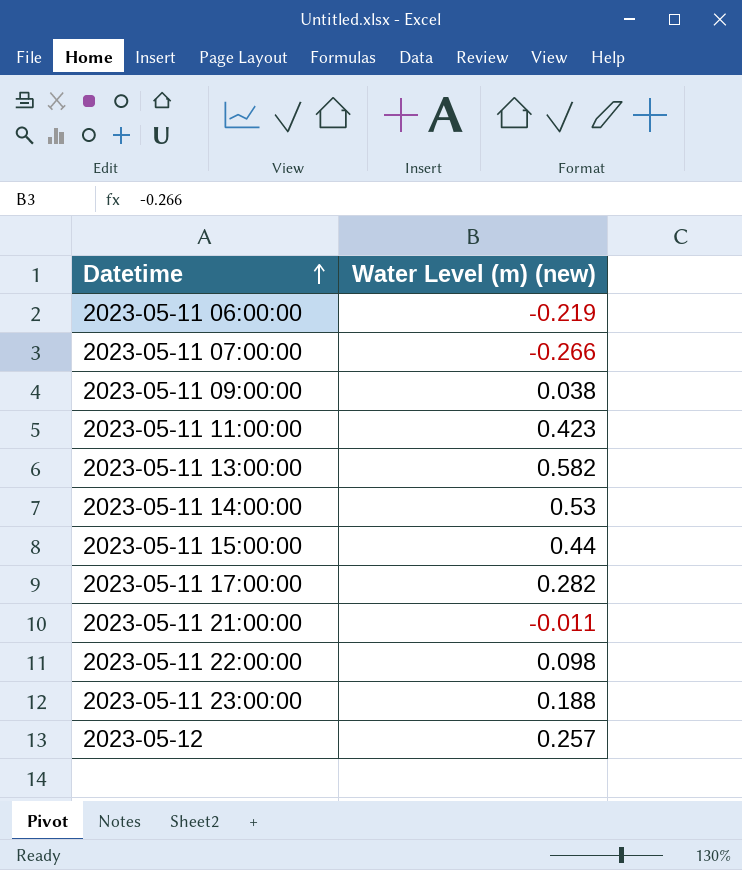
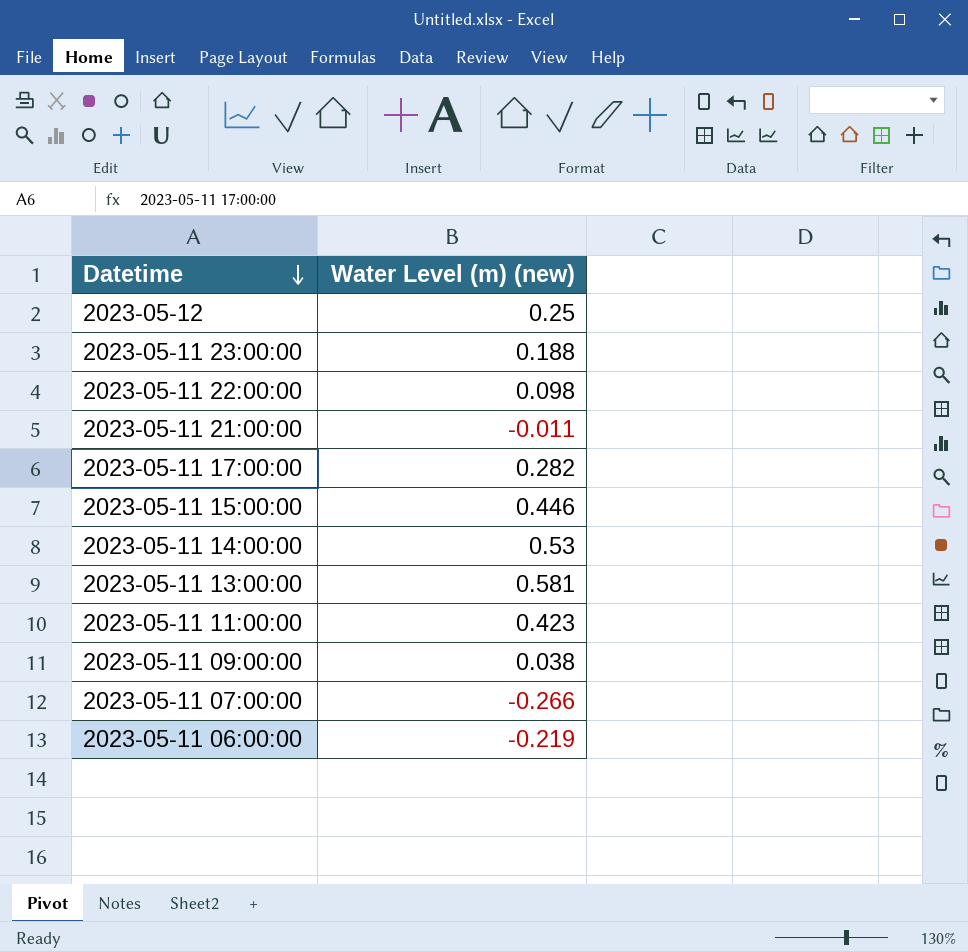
row order: Datetime ascending -> Datetime descending
2023-05-12 | Water Level (m) (new): 0.257 -> 0.25
2023-05-11 15:00:00 | Water Level (m) (new): 0.44 -> 0.446
2023-05-11 13:00:00 | Water Level (m) (new): 0.582 -> 0.581

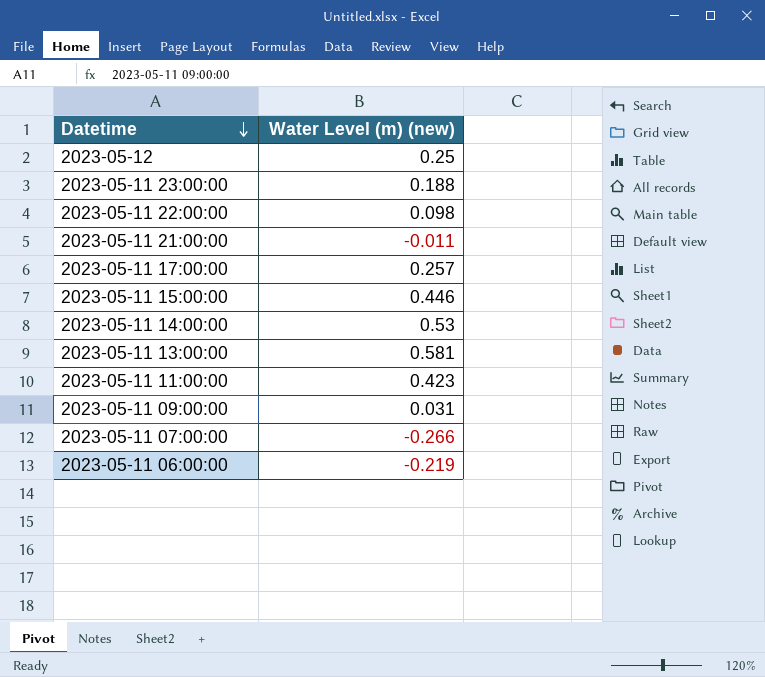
2023-05-11 17:00:00 | Water Level (m) (new): 0.282 -> 0.257
2023-05-11 09:00:00 | Water Level (m) (new): 0.038 -> 0.031

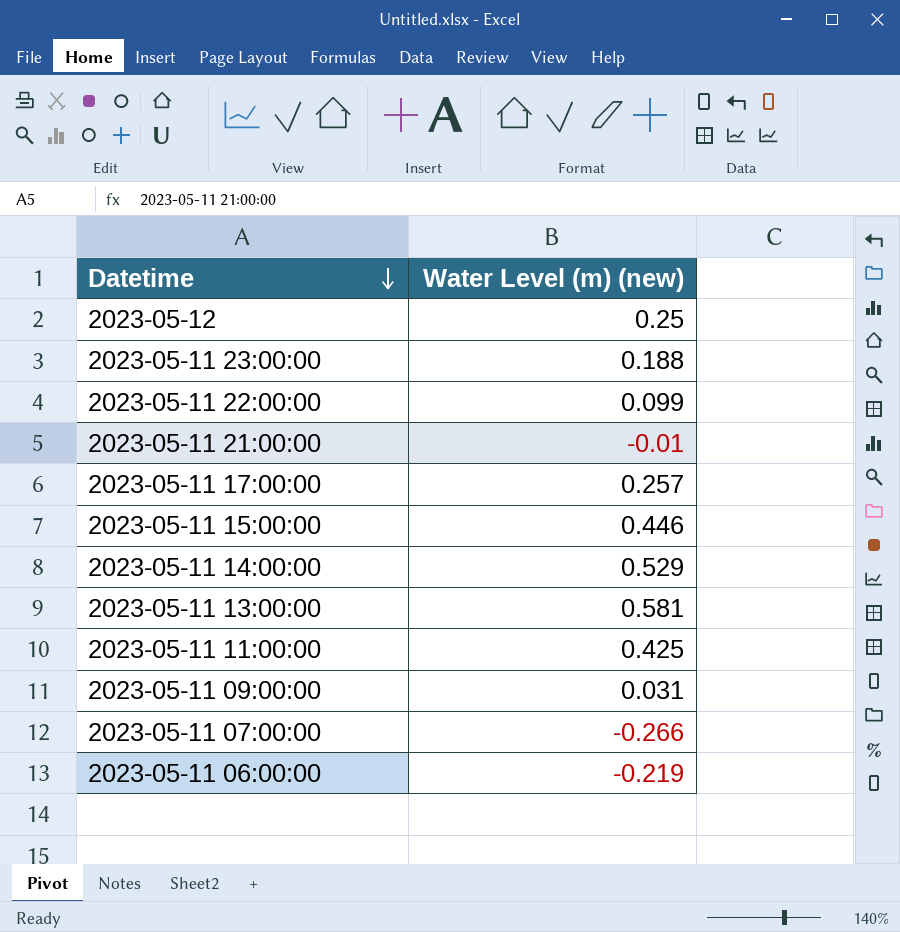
2023-05-11 22:00:00 | Water Level (m) (new): 0.098 -> 0.099
2023-05-11 21:00:00 | Water Level (m) (new): -0.011 -> -0.01
2023-05-11 14:00:00 | Water Level (m) (new): 0.53 -> 0.529
2023-05-11 11:00:00 | Water Level (m) (new): 0.423 -> 0.425

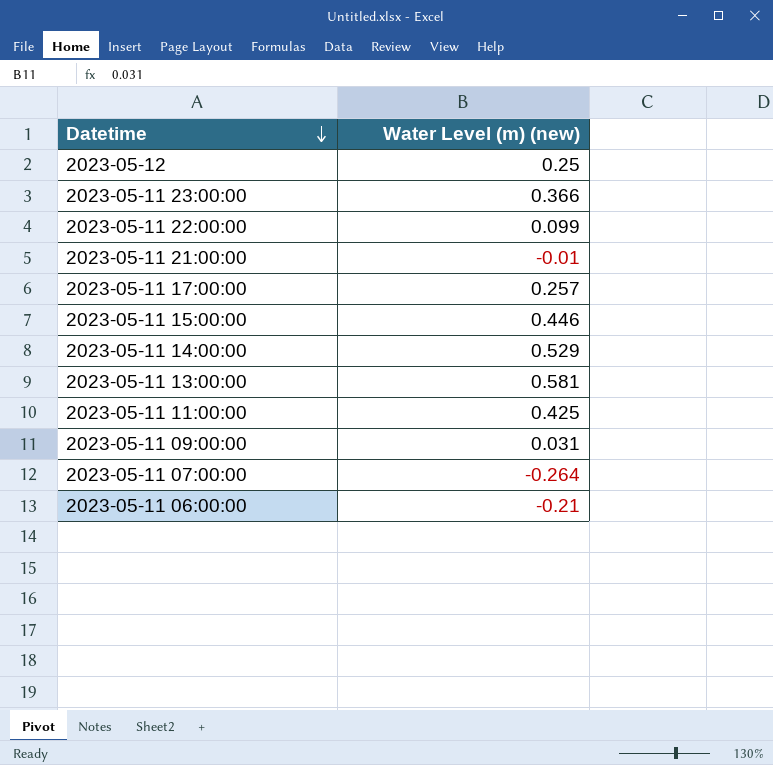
2023-05-11 23:00:00 | Water Level (m) (new): 0.188 -> 0.366
2023-05-11 07:00:00 | Water Level (m) (new): -0.266 -> -0.264
2023-05-11 06:00:00 | Water Level (m) (new): -0.219 -> -0.21

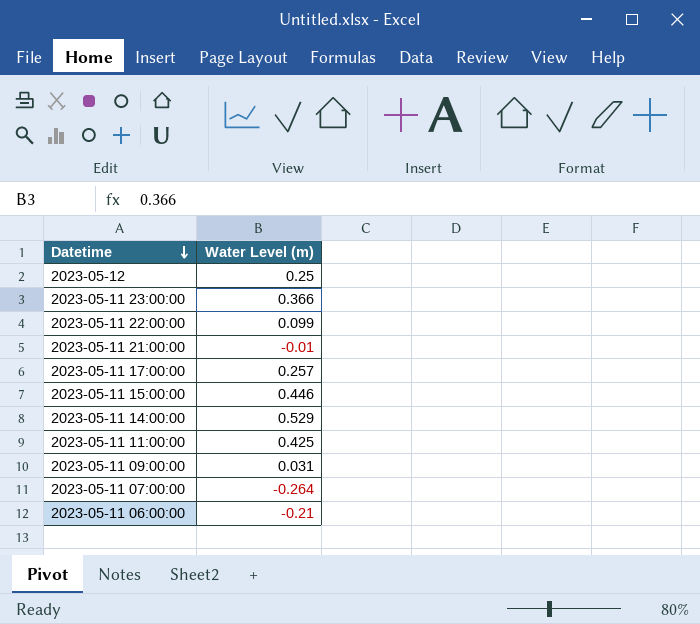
column name: Water Level (m) (new) -> Water Level (m)
row 2023-05-11 13:00:00: 0.581 -> none

